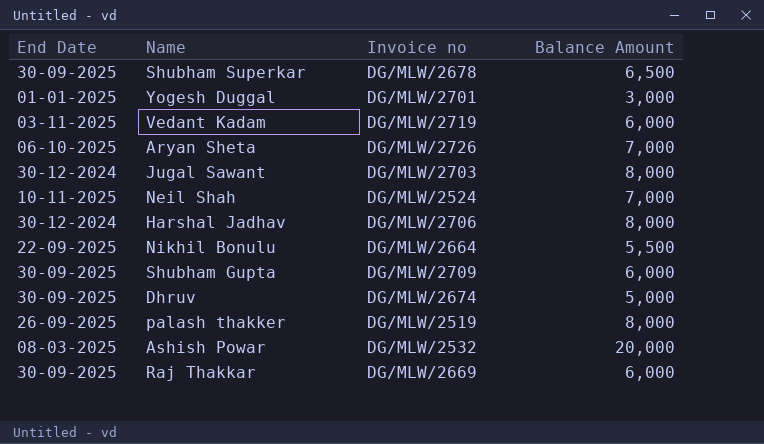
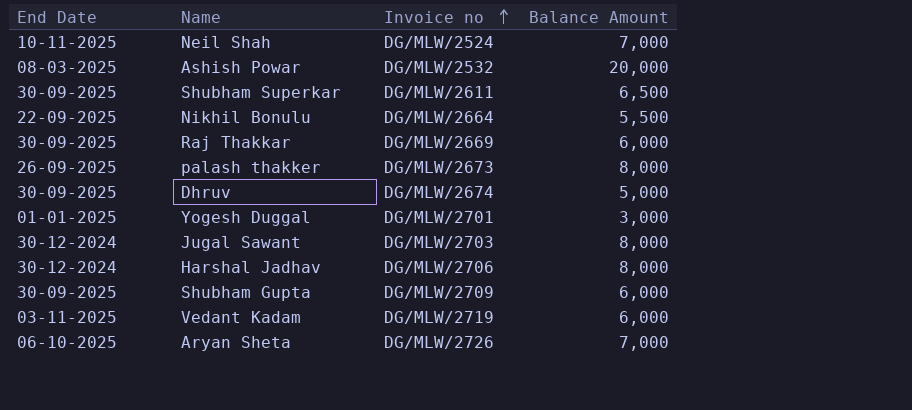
row order: none -> Invoice no ascending
Shubham Superkar | Invoice no: DG/MLW/2678 -> DG/MLW/2611
palash thakker | Invoice no: DG/MLW/2519 -> DG/MLW/2673

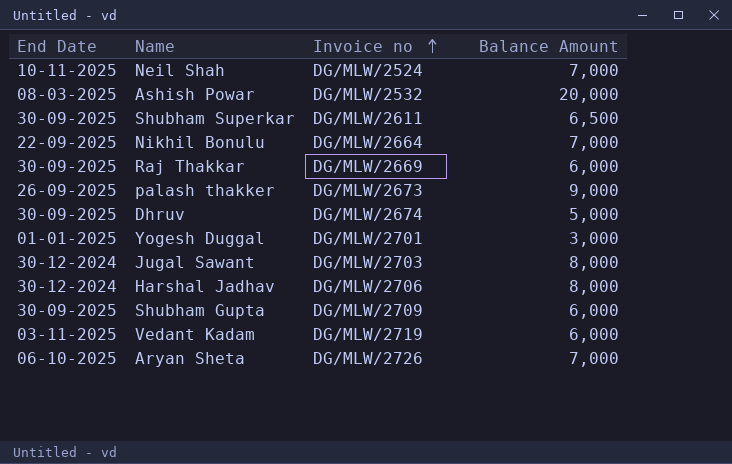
Nikhil Bonulu | Balance Amount: 5,500 -> 7,000
palash thakker | Balance Amount: 8,000 -> 9,000

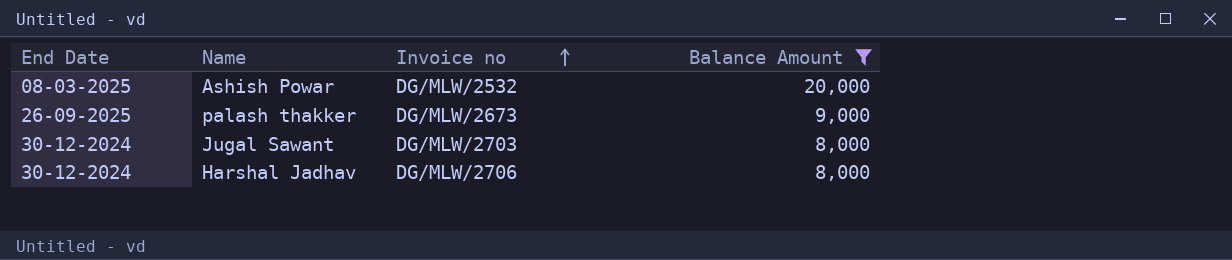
filter: none -> Balance Amount >= 8,000

